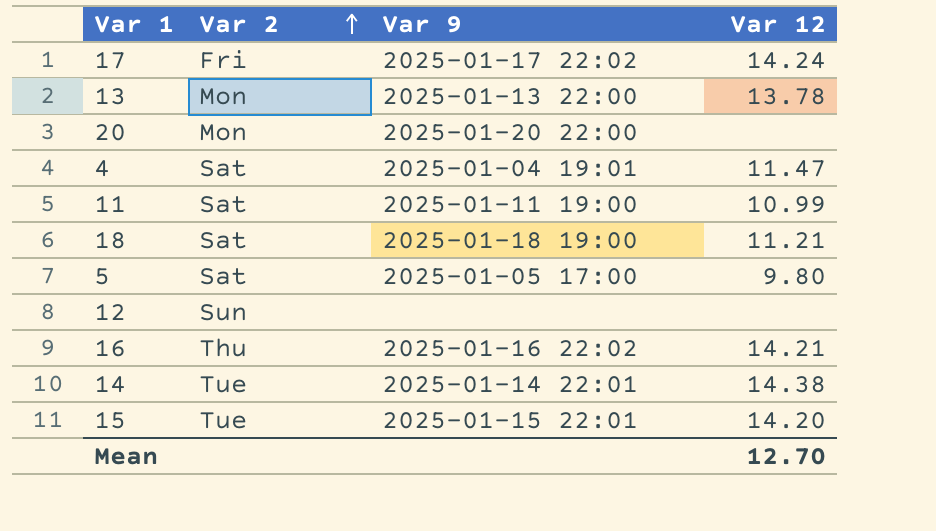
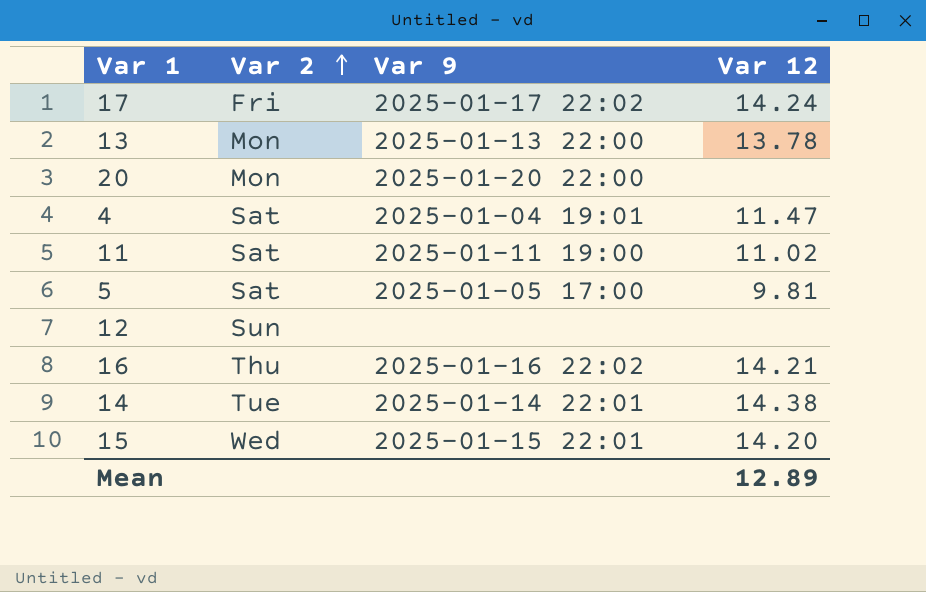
row 18: Sat | 2025-01-18 19:00 | 11.21 -> none
11 | Var 12: 10.99 -> 11.02
5 | Var 12: 9.80 -> 9.81
15 | Var 2: Tue -> Wed
Mean | Var 12: 12.70 -> 12.89

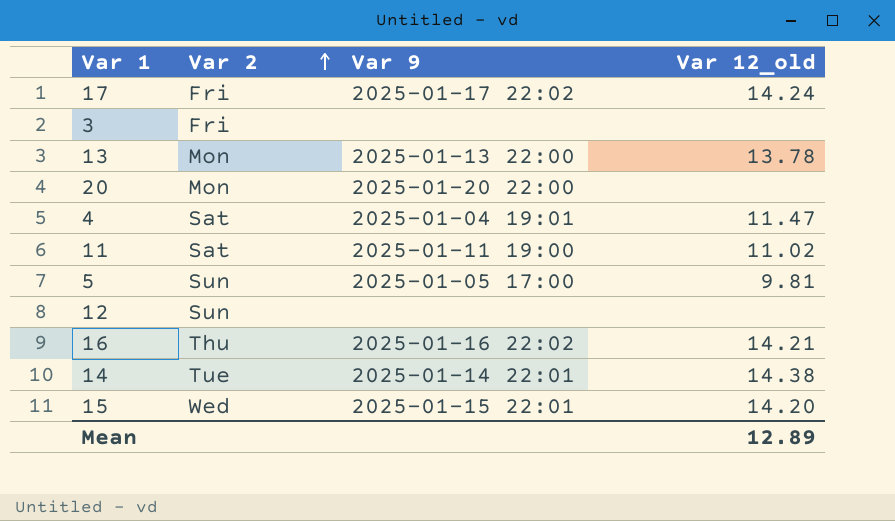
column name: Var 12 -> Var 12_old
row 3: none -> Fri | none | none
5 | Var 2: Sat -> Sun

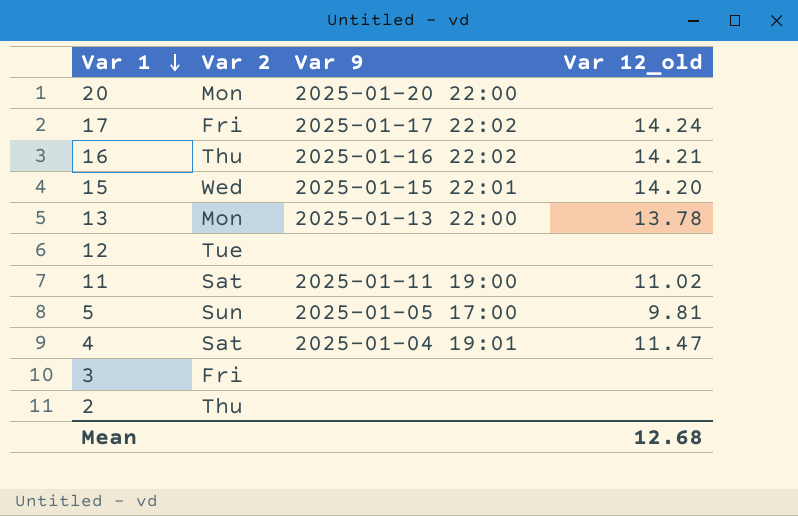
row order: Var 2 ascending -> Var 1 descending
row 14: Tue | 2025-01-14 22:01 | 14.38 -> none
12 | Var 2: Sun -> Tue
row 2: none -> Thu | none | none
Mean | Var 12_old: 12.89 -> 12.68

